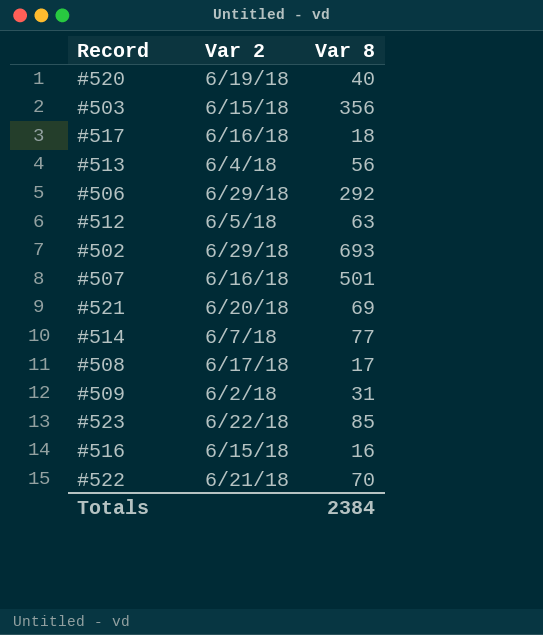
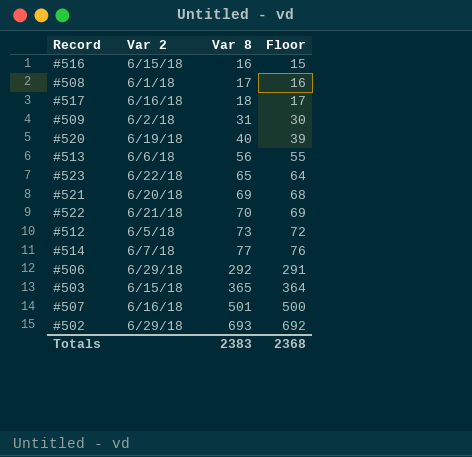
row order: none -> Var 8 ascending
column Floor | formula: none -> [Var 8] - 1
#508 | Var 2: 6/17/18 -> 6/1/18
#513 | Var 2: 6/4/18 -> 6/6/18
#523 | Var 8: 85 -> 65
#512 | Var 8: 63 -> 73
#503 | Var 8: 356 -> 365
Totals | Var 8: 2384 -> 2383

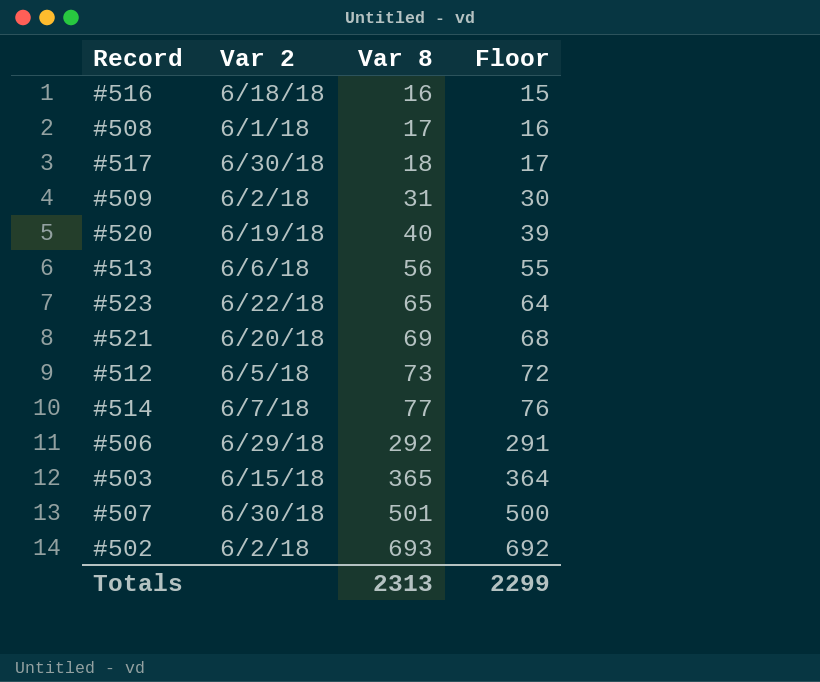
row #522: 6/21/18 | 70 | 69 -> none
#516 | Var 2: 6/15/18 -> 6/18/18
#517 | Var 2: 6/16/18 -> 6/30/18
#507 | Var 2: 6/16/18 -> 6/30/18
#502 | Var 2: 6/29/18 -> 6/2/18
Totals | Var 8: 2383 -> 2313
Totals | Floor: 2368 -> 2299

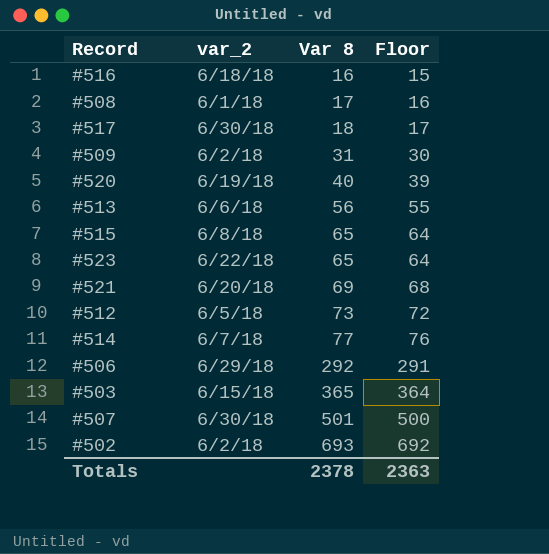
column name: Var 2 -> var_2
row #515: none -> 6/8/18 | 65 | 64
Totals | Var 8: 2313 -> 2378
Totals | Floor: 2299 -> 2363

